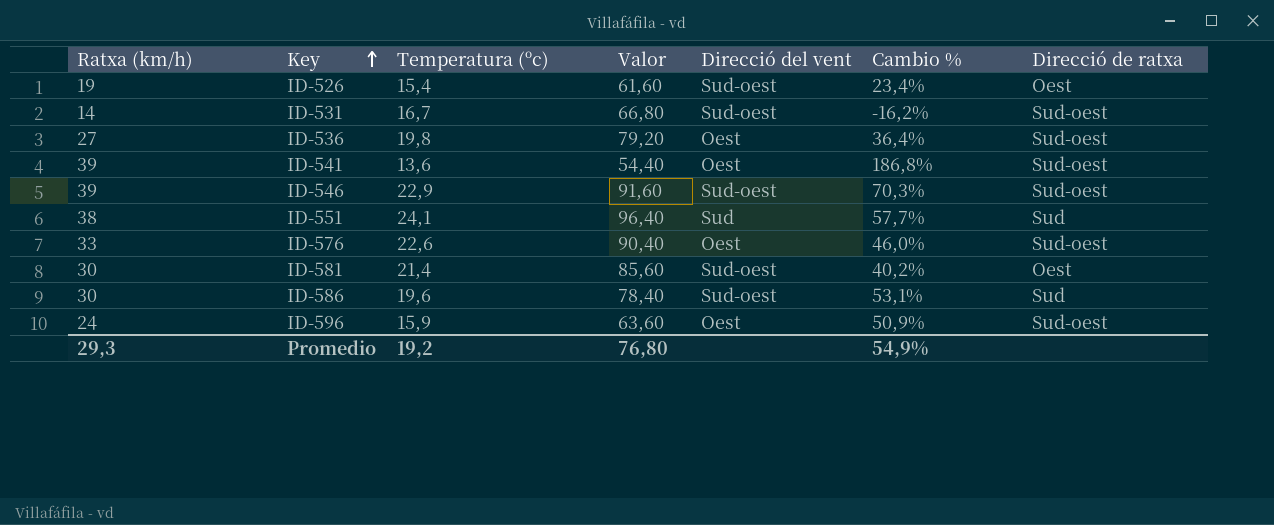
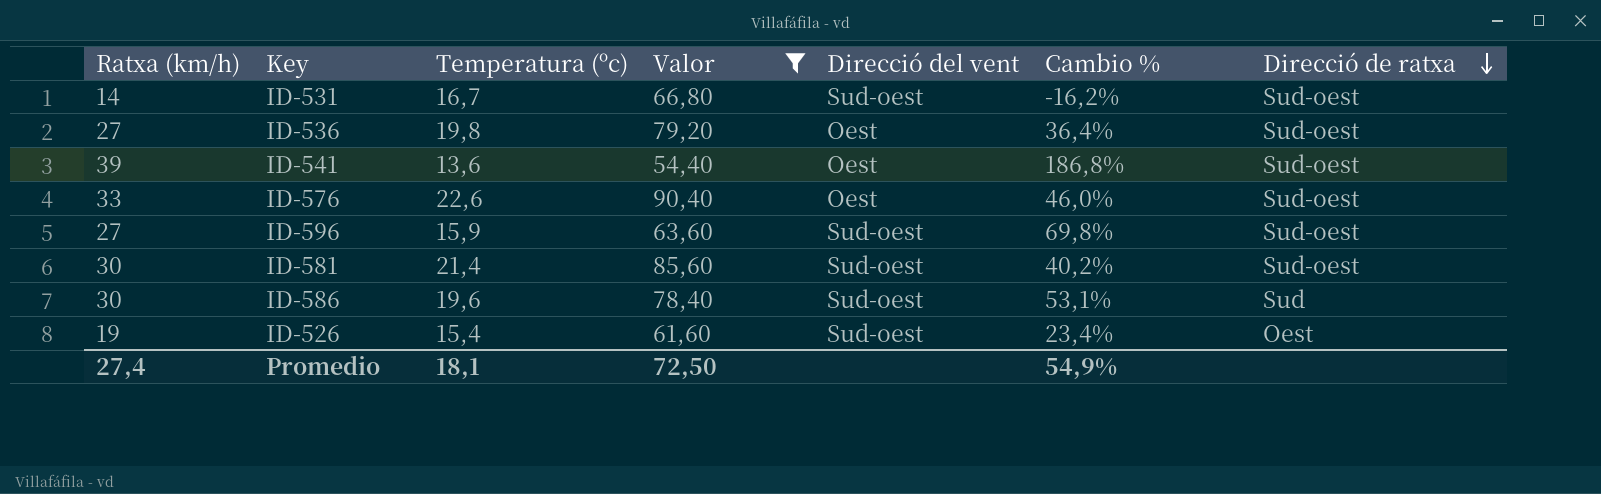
filter: none -> Valor <= 90,40
row order: Key ascending -> Direcció de ratxa descending
ID-596 | Ratxa (km/h): 24 -> 27
ID-596 | Direcció del vent: Oest -> Sud-oest
ID-596 | Cambio %: 50,9% -> 69,8%
ID-581 | Direcció de ratxa: Oest -> Sud-oest
Promedio | Ratxa (km/h): 29,3 -> 27,4
Promedio | Temperatura (ºc): 19,2 -> 18,1
Promedio | Valor: 76,80 -> 72,50

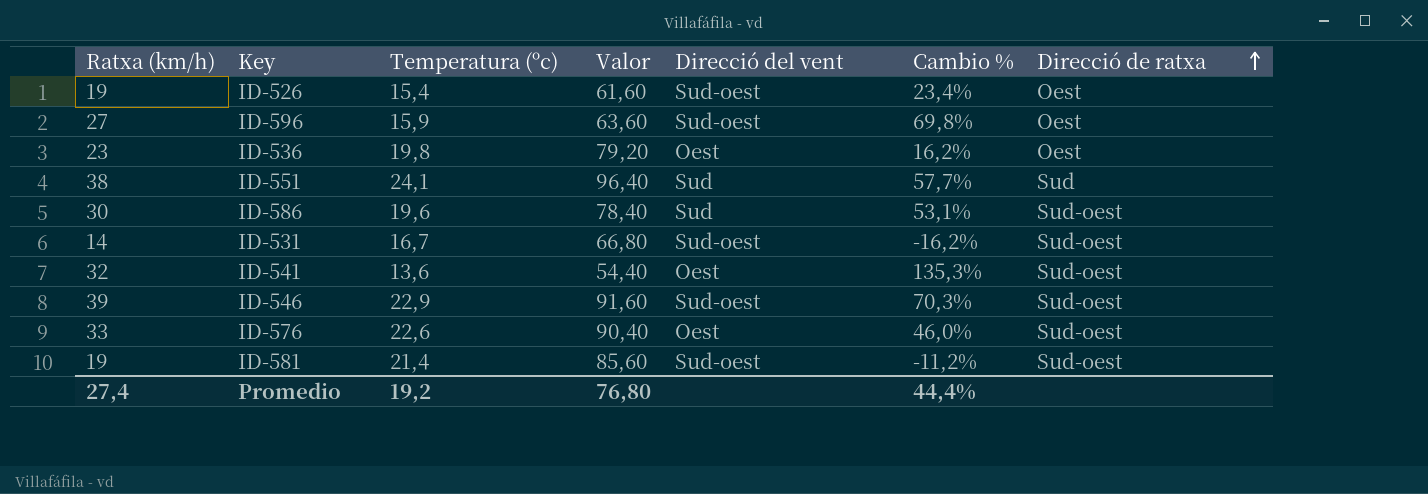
filter: Valor <= 90,40 -> none
row order: Direcció de ratxa descending -> Direcció de ratxa ascending
ID-596 | Direcció de ratxa: Sud-oest -> Oest
ID-536 | Ratxa (km/h): 27 -> 23
ID-536 | Cambio %: 36,4% -> 16,2%
ID-536 | Direcció de ratxa: Sud-oest -> Oest
ID-586 | Direcció del vent: Sud-oest -> Sud
ID-586 | Direcció de ratxa: Sud -> Sud-oest
ID-541 | Ratxa (km/h): 39 -> 32
ID-541 | Cambio %: 186,8% -> 135,3%
ID-581 | Ratxa (km/h): 30 -> 19
ID-581 | Cambio %: 40,2% -> -11,2%
Promedio | Temperatura (ºc): 18,1 -> 19,2
Promedio | Valor: 72,50 -> 76,80
Promedio | Cambio %: 54,9% -> 44,4%

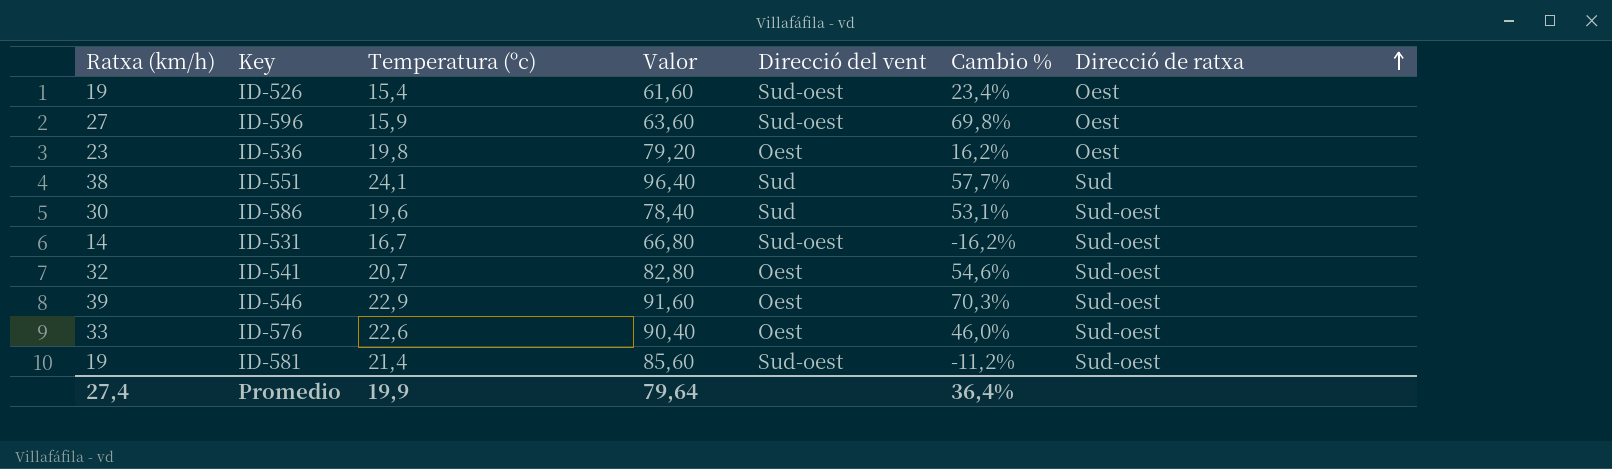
ID-541 | Temperatura (ºc): 13,6 -> 20,7
ID-541 | Valor: 54,40 -> 82,80
ID-541 | Cambio %: 135,3% -> 54,6%
ID-546 | Direcció del vent: Sud-oest -> Oest
Promedio | Temperatura (ºc): 19,2 -> 19,9
Promedio | Valor: 76,80 -> 79,64
Promedio | Cambio %: 44,4% -> 36,4%

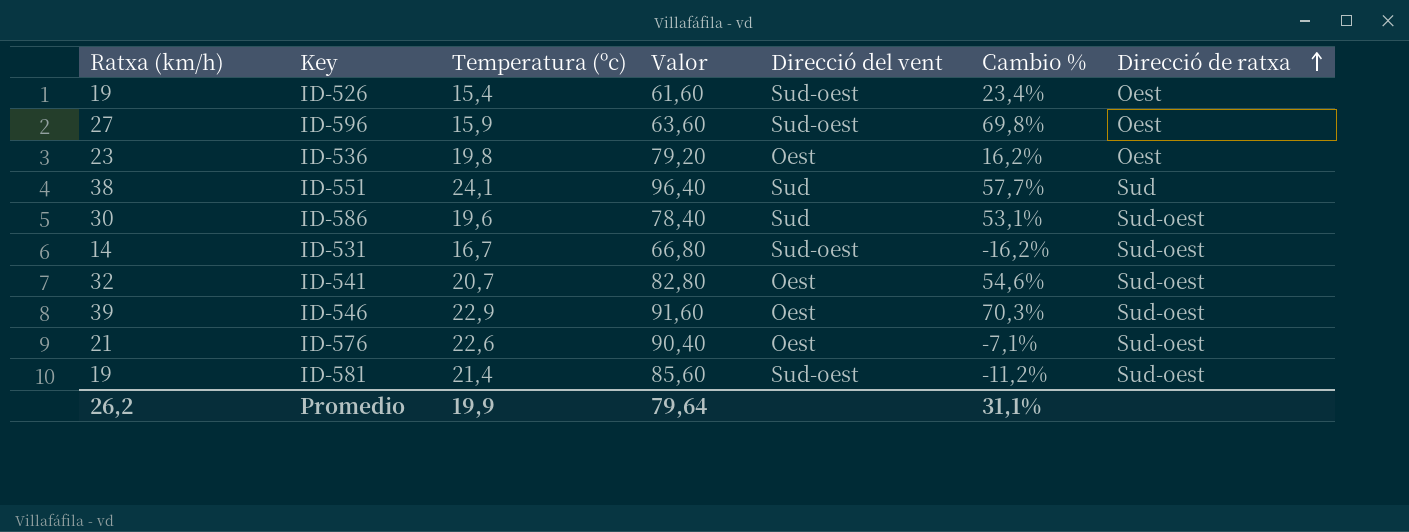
ID-576 | Ratxa (km/h): 33 -> 21
ID-576 | Cambio %: 46,0% -> -7,1%
Promedio | Ratxa (km/h): 27,4 -> 26,2
Promedio | Cambio %: 36,4% -> 31,1%

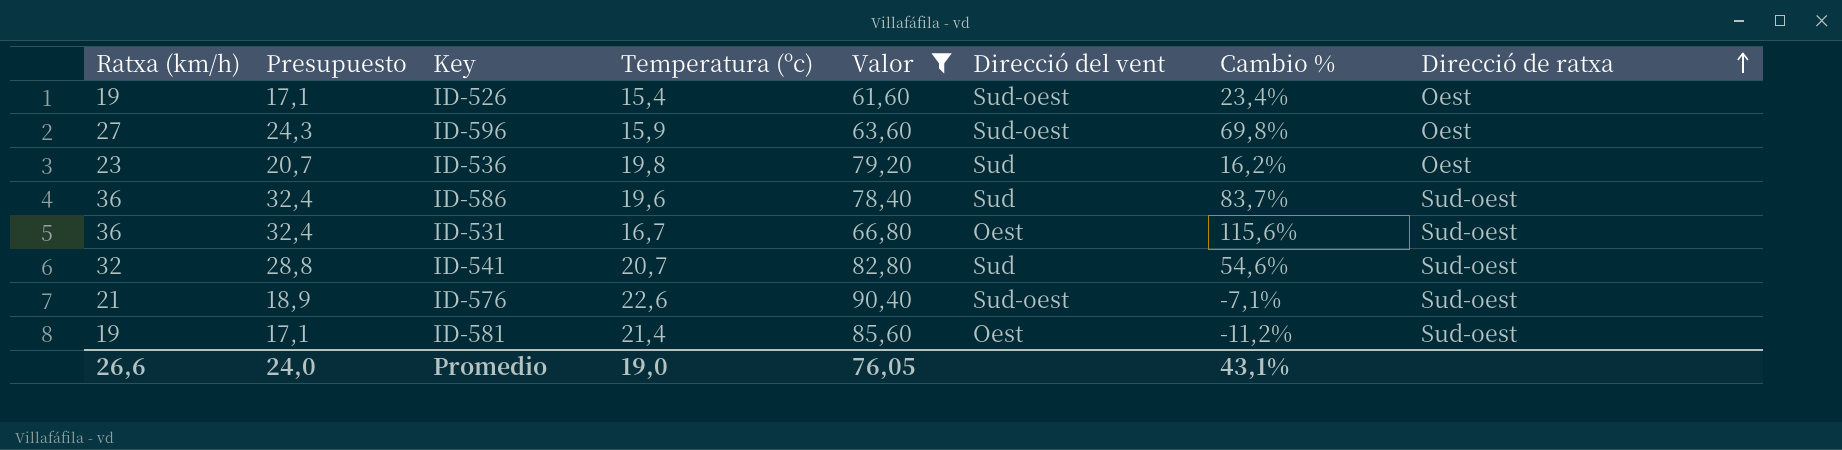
filter: none -> Valor <= 90,40
column Presupuesto | formula: none -> [Ratxa (km/h)] * 0,9
ID-536 | Direcció del vent: Oest -> Sud
ID-586 | Ratxa (km/h): 30 -> 36
ID-586 | Cambio %: 53,1% -> 83,7%
ID-531 | Ratxa (km/h): 14 -> 36
ID-531 | Direcció del vent: Sud-oest -> Oest
ID-531 | Cambio %: -16,2% -> 115,6%
ID-541 | Direcció del vent: Oest -> Sud
ID-576 | Direcció del vent: Oest -> Sud-oest
ID-581 | Direcció del vent: Sud-oest -> Oest
Promedio | Ratxa (km/h): 26,2 -> 26,6
Promedio | Temperatura (ºc): 19,9 -> 19,0
Promedio | Valor: 79,64 -> 76,05
Promedio | Cambio %: 31,1% -> 43,1%

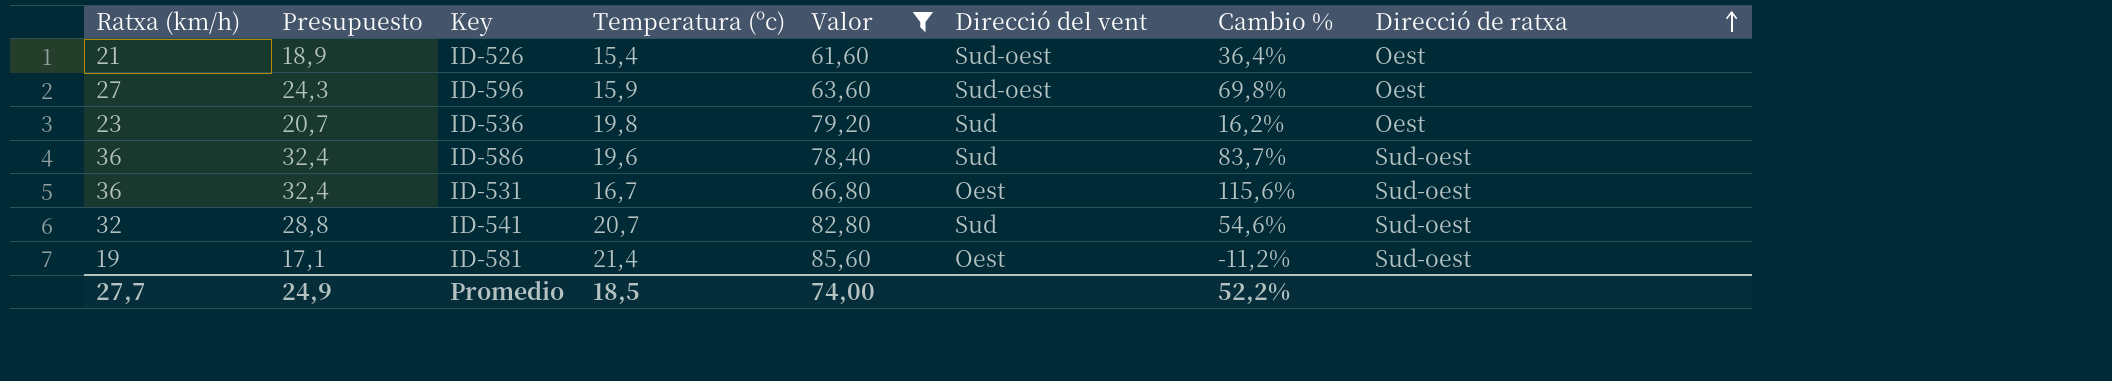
row ID-576: 21 | 18,9 | 22,6 | 90,40 | Sud-oest | -7,1% | Sud-oest -> none
ID-526 | Ratxa (km/h): 19 -> 21
ID-526 | Presupuesto: 17,1 -> 18,9
ID-526 | Cambio %: 23,4% -> 36,4%
Promedio | Ratxa (km/h): 26,6 -> 27,7
Promedio | Presupuesto: 24,0 -> 24,9
Promedio | Temperatura (ºc): 19,0 -> 18,5
Promedio | Valor: 76,05 -> 74,00
Promedio | Cambio %: 43,1% -> 52,2%

